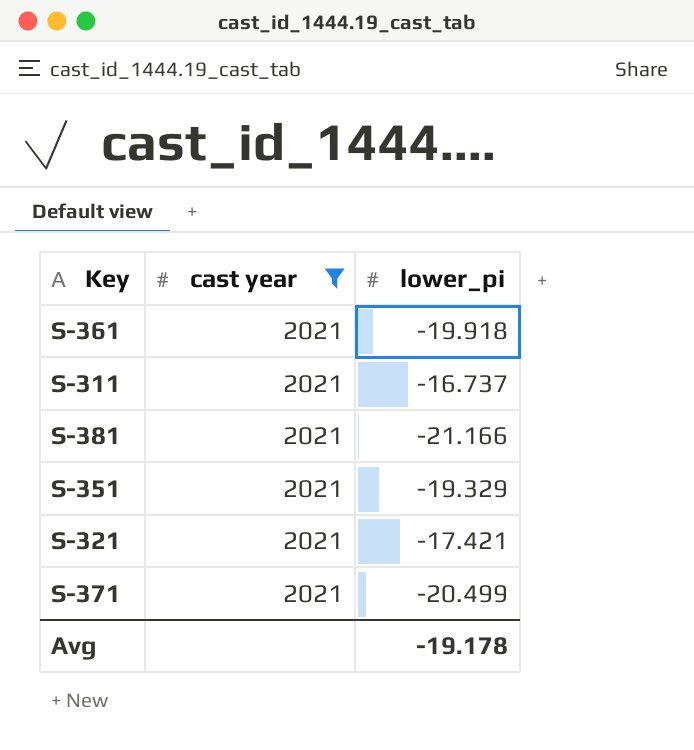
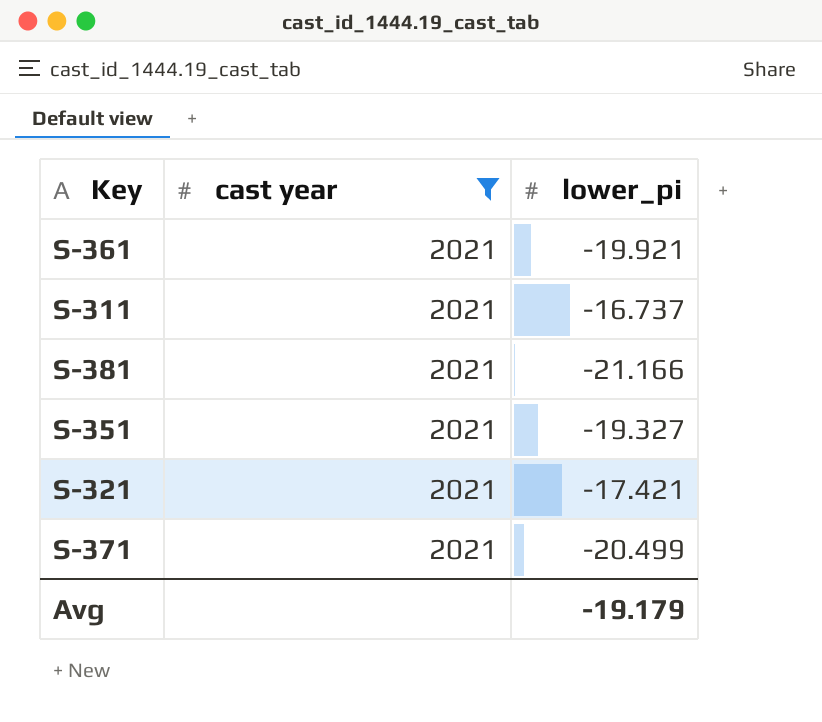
S-361 | lower_pi: -19.918 -> -19.921
S-351 | lower_pi: -19.329 -> -19.327
Avg | lower_pi: -19.178 -> -19.179

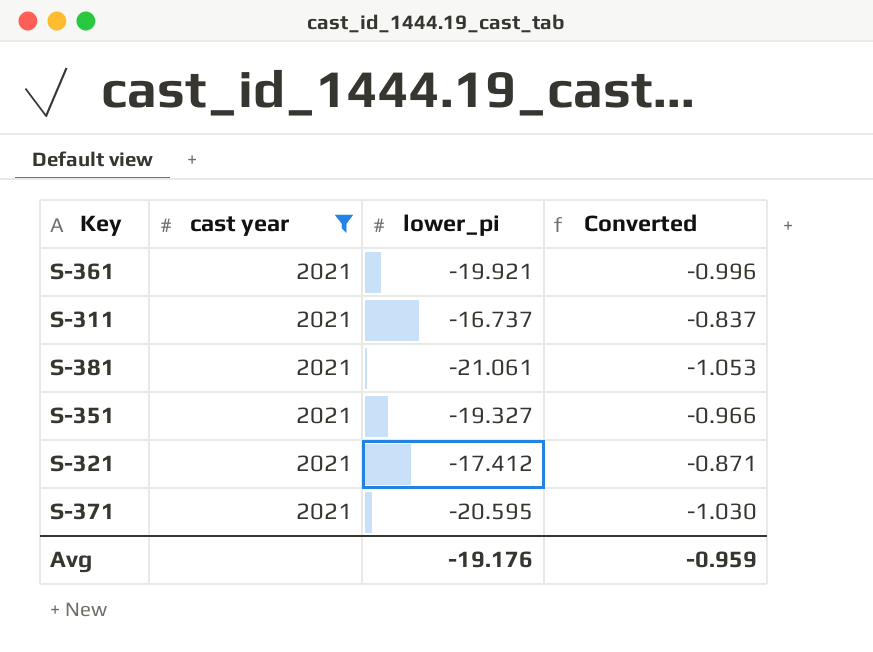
column Converted | formula: none -> [lower_pi] * 0.05
S-381 | lower_pi: -21.166 -> -21.061
S-321 | lower_pi: -17.421 -> -17.412
S-371 | lower_pi: -20.499 -> -20.595
Avg | lower_pi: -19.179 -> -19.176

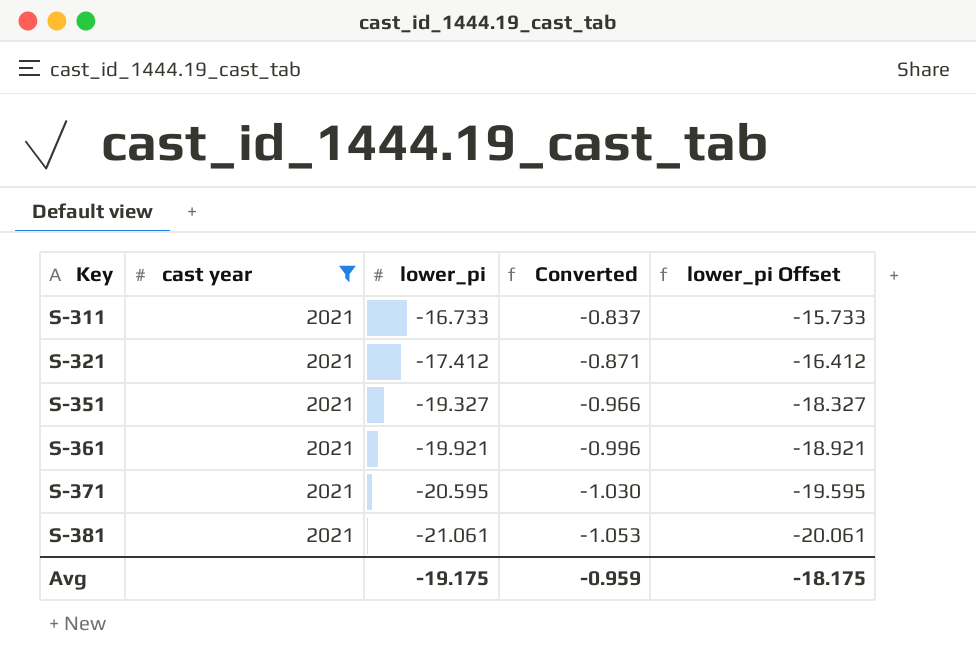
row order: none -> Key ascending
column lower_pi Offset | formula: none -> [lower_pi] + 1
S-311 | lower_pi: -16.737 -> -16.733
Avg | lower_pi: -19.176 -> -19.175

